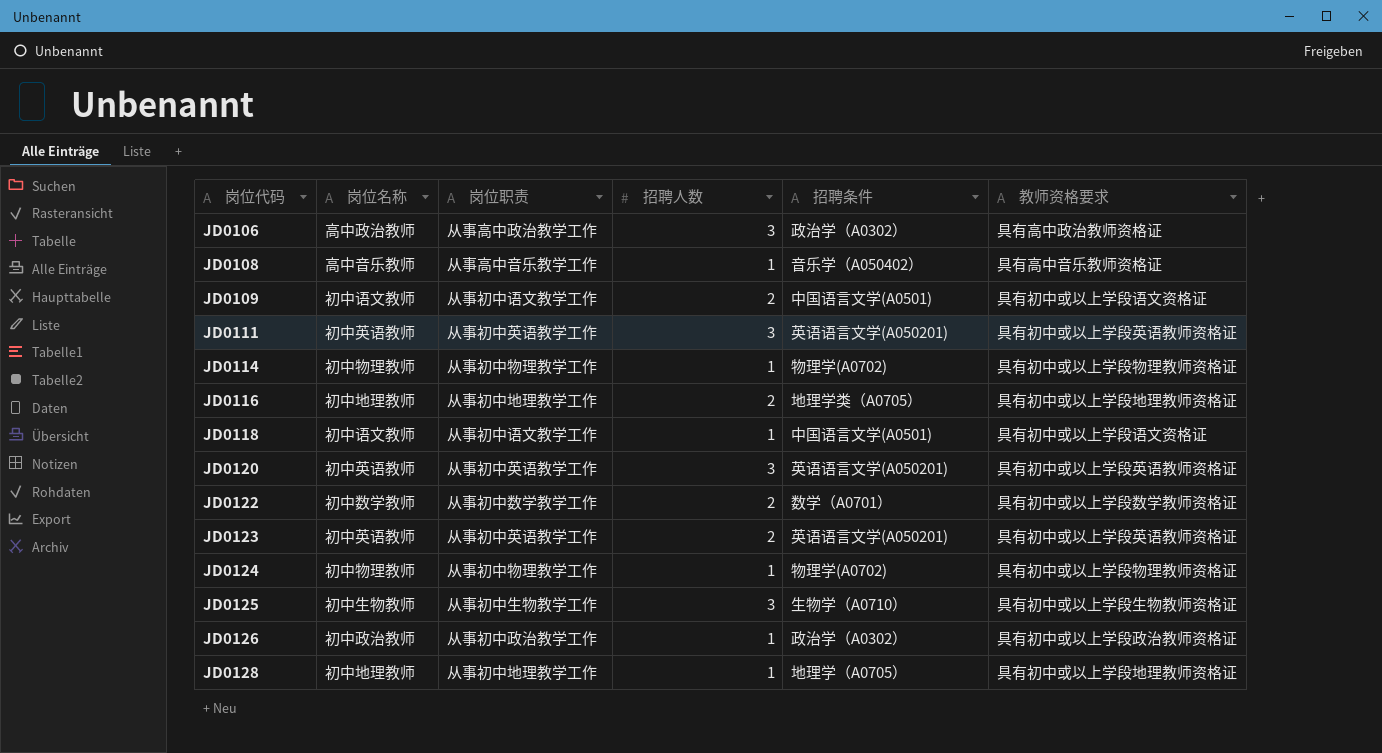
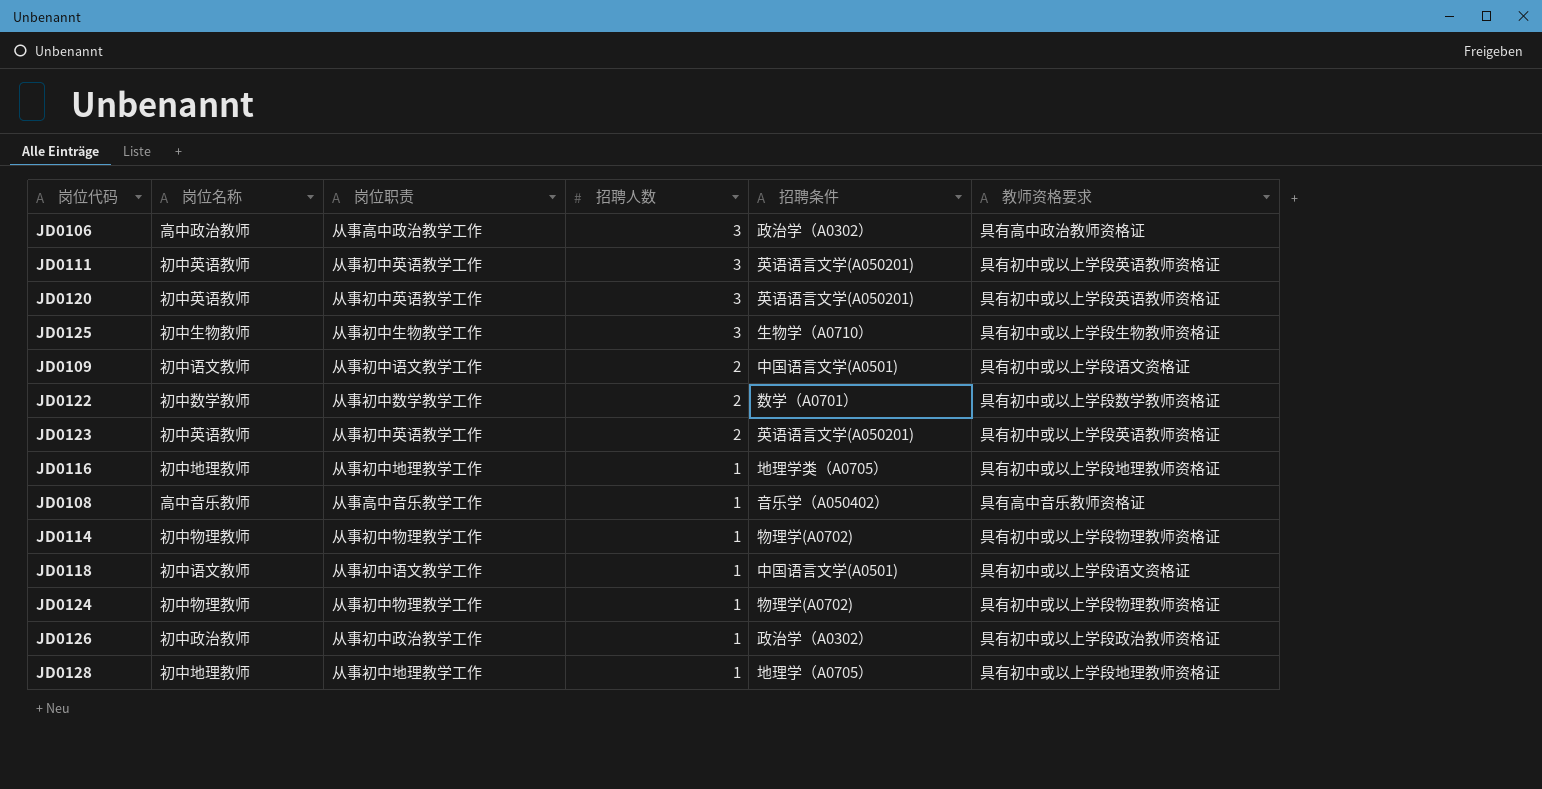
row order: 岗位代码 ascending -> 招聘人数 descending
JD0116 | 招聘人数: 2 -> 1

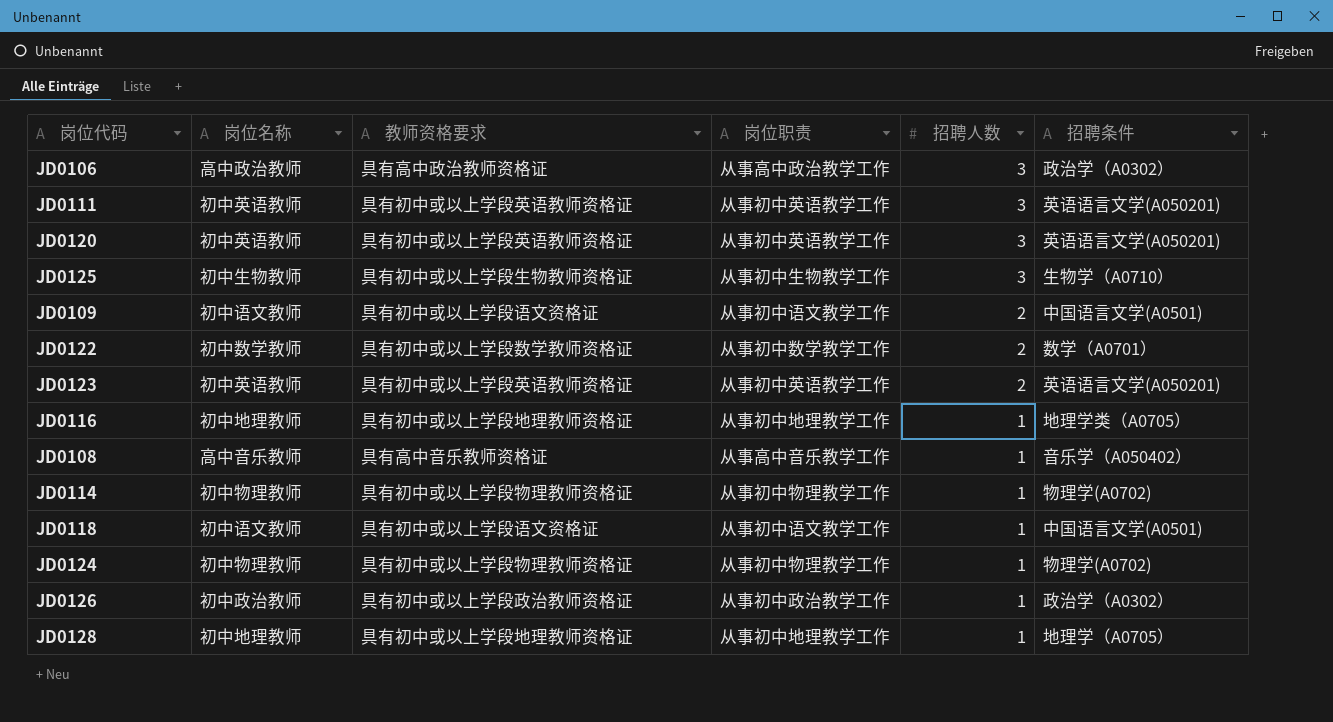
column 教师资格要求 | position: 6 -> 3

